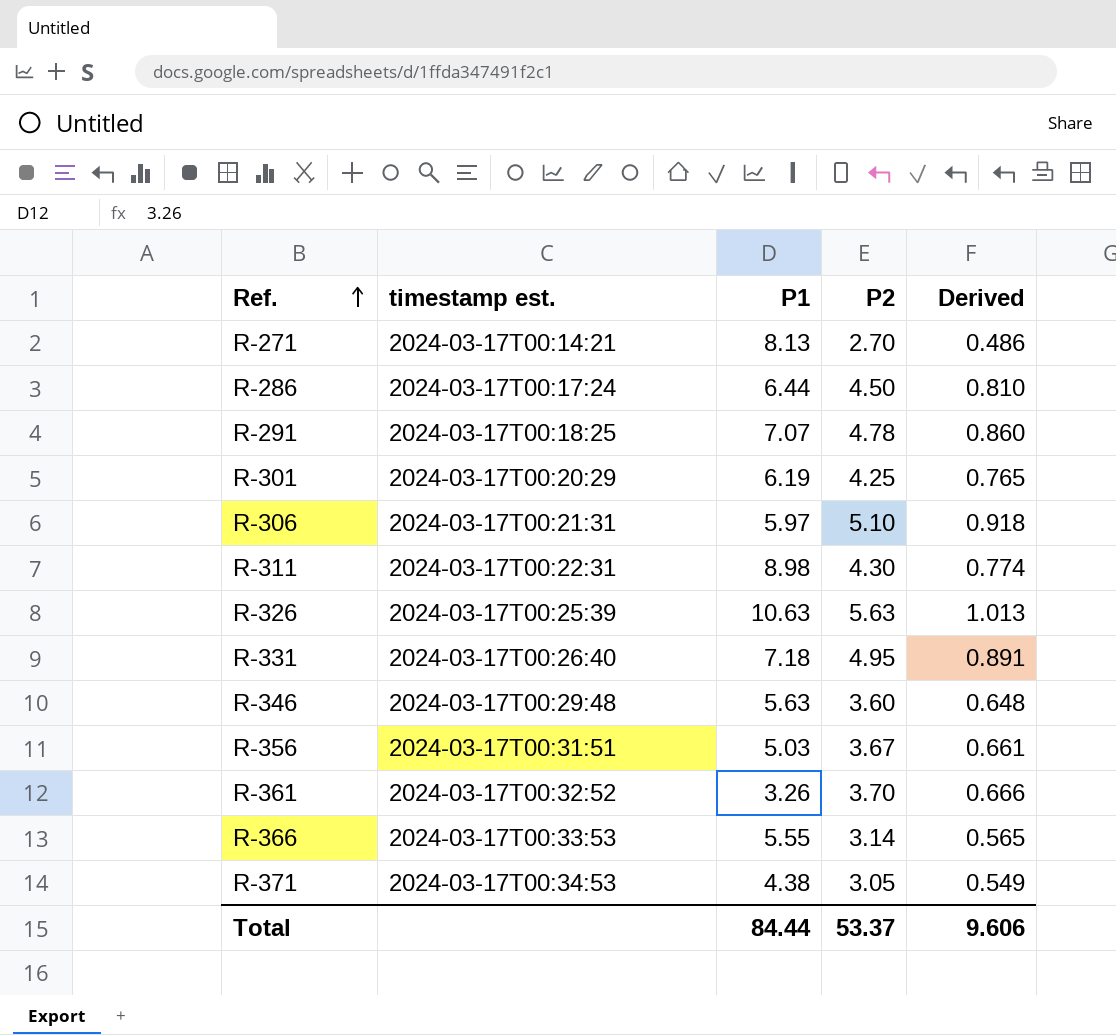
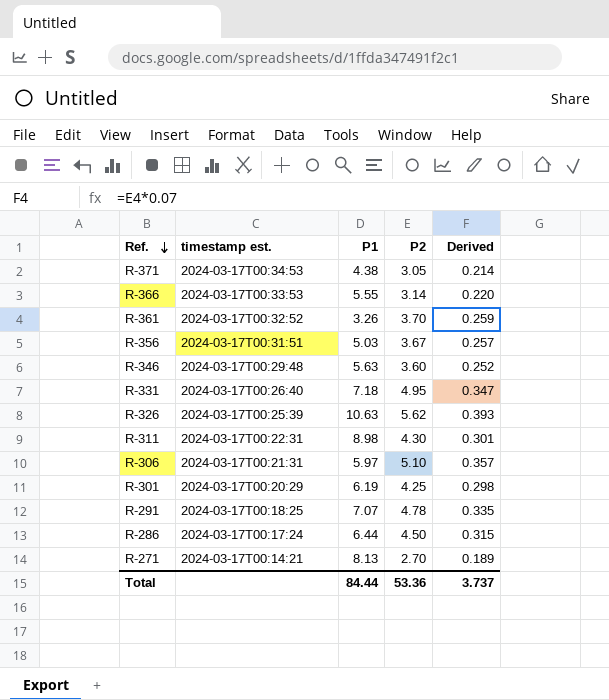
row order: Ref. ascending -> Ref. descending
column Derived | formula: [P2] * 0.18 -> [P2] * 0.07
R-326 | P2: 5.63 -> 5.62
Total | P2: 53.37 -> 53.36
Total | Derived: 9.606 -> 3.737

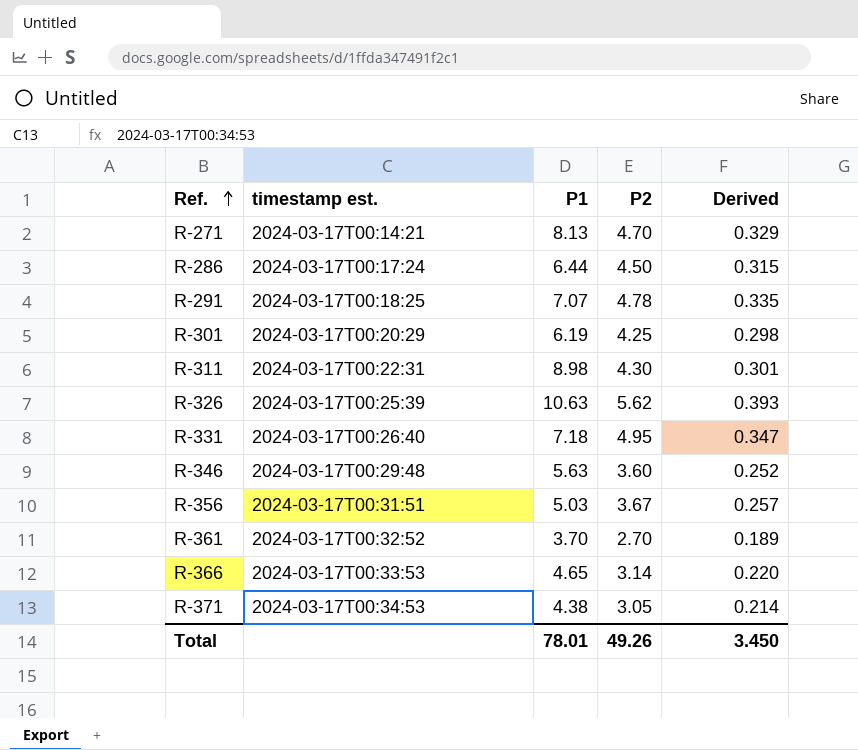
row order: Ref. descending -> Ref. ascending
row R-306: 2024-03-17T00:21:31 | 5.97 | 5.10 | 0.357 -> none
R-271 | P2: 2.70 -> 4.70
R-271 | Derived: 0.189 -> 0.329
R-361 | P1: 3.26 -> 3.70
R-361 | P2: 3.70 -> 2.70
R-361 | Derived: 0.259 -> 0.189
R-366 | P1: 5.55 -> 4.65
Total | P1: 84.44 -> 78.01
Total | P2: 53.36 -> 49.26
Total | Derived: 3.737 -> 3.450

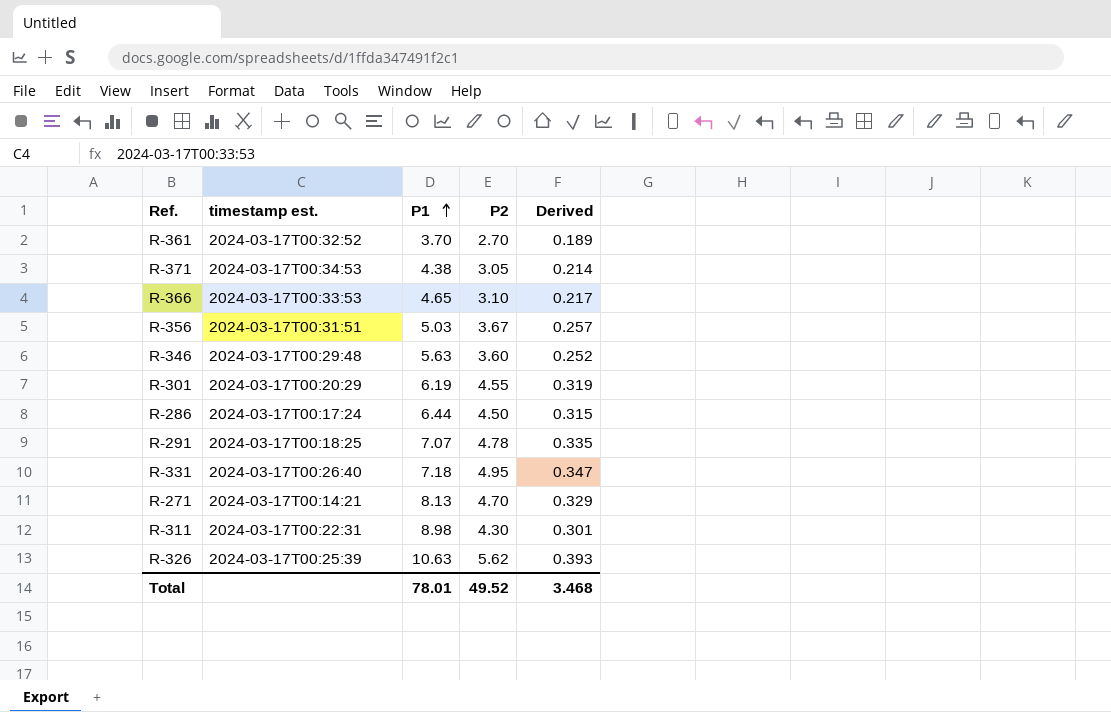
row order: Ref. ascending -> P1 ascending
R-366 | P2: 3.14 -> 3.10
R-366 | Derived: 0.220 -> 0.217
R-301 | P2: 4.25 -> 4.55
R-301 | Derived: 0.298 -> 0.319
Total | P2: 49.26 -> 49.52
Total | Derived: 3.450 -> 3.468

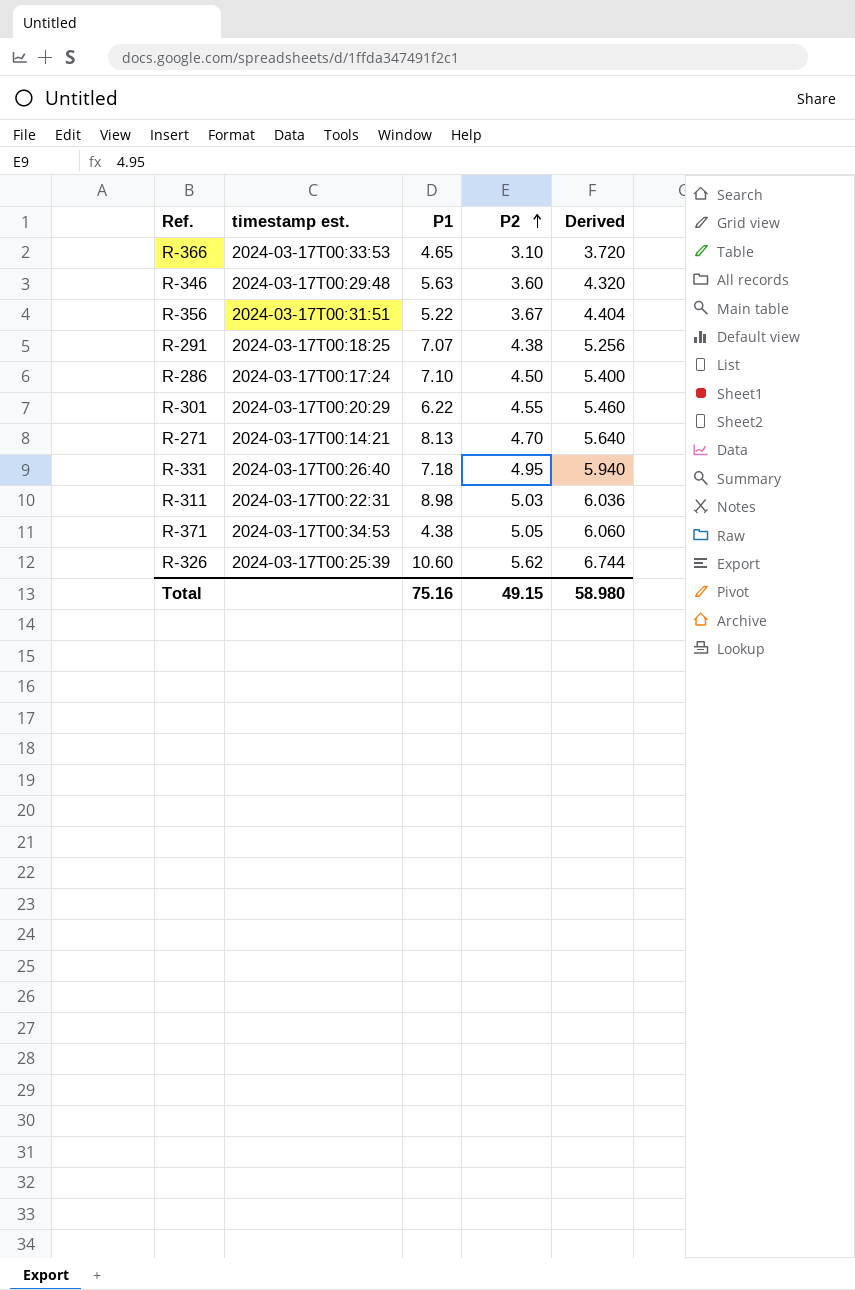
row order: P1 ascending -> P2 ascending
column Derived | formula: [P2] * 0.07 -> [P2] * 1.2
row R-361: 2024-03-17T00:32:52 | 3.70 | 2.70 | 0.189 -> none
R-356 | P1: 5.03 -> 5.22
R-291 | P2: 4.78 -> 4.38
R-286 | P1: 6.44 -> 7.10
R-301 | P1: 6.19 -> 6.22
R-311 | P2: 4.30 -> 5.03
R-371 | P2: 3.05 -> 5.05
R-326 | P1: 10.63 -> 10.60
Total | P1: 78.01 -> 75.16
Total | P2: 49.52 -> 49.15
Total | Derived: 3.468 -> 58.980

